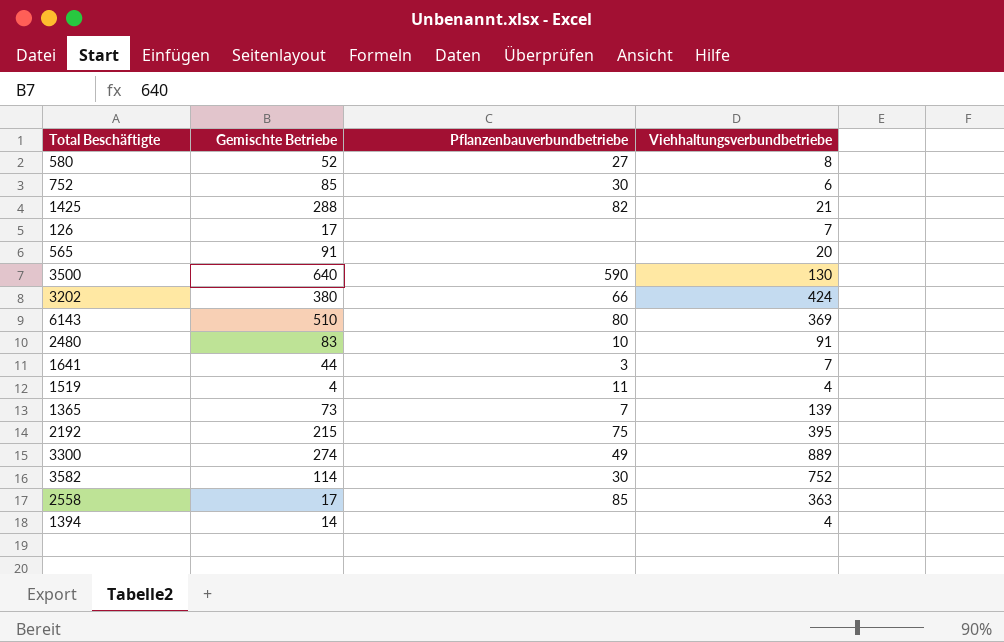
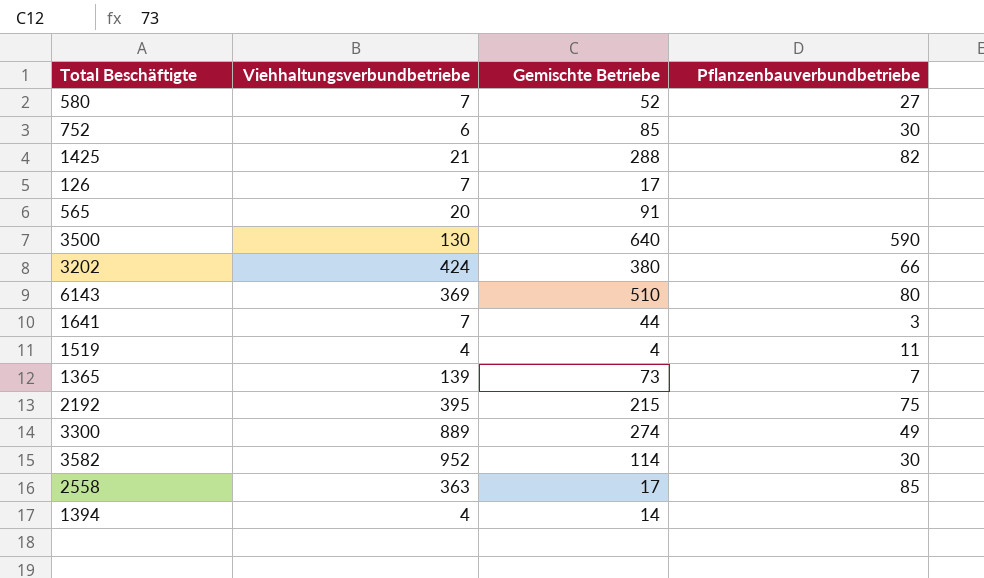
column Viehhaltungsverbundbetriebe | position: 4 -> 2
row 2480: 83 | 10 | 91 -> none
580 | Viehhaltungsverbundbetriebe: 8 -> 7
3582 | Viehhaltungsverbundbetriebe: 752 -> 952

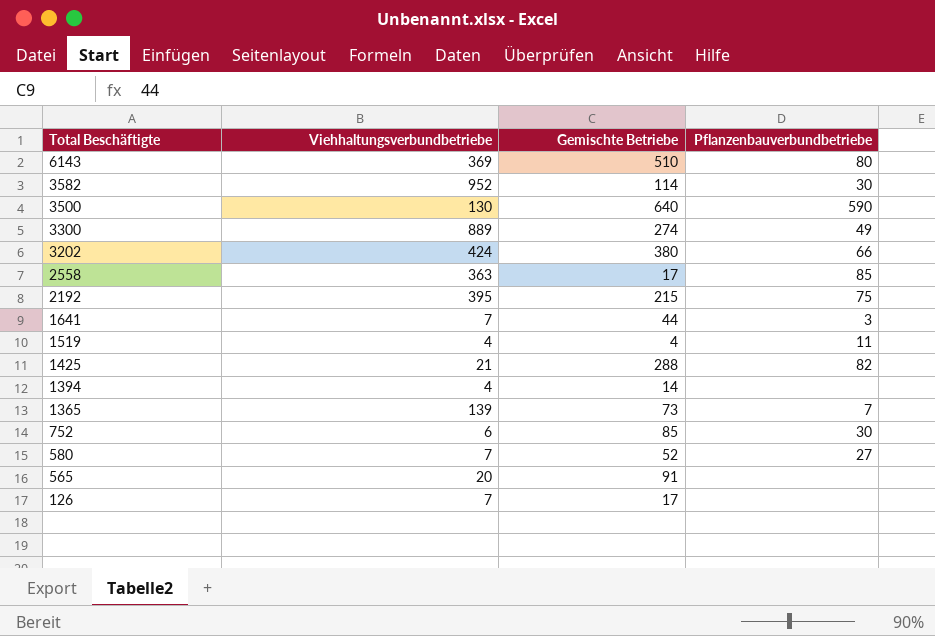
row order: none -> Total Beschäftigte descending

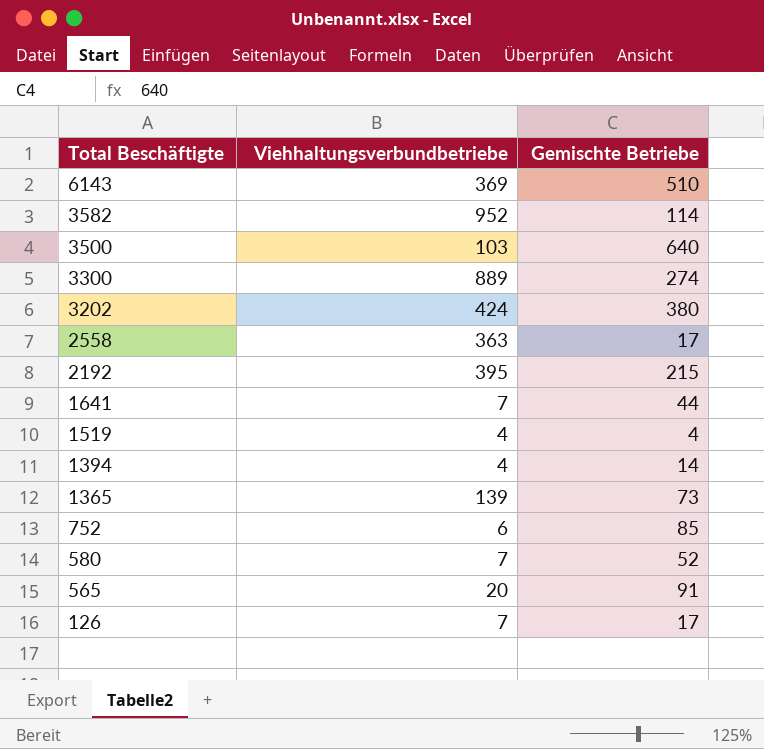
column Pflanzenbauverbundbetriebe | position: 4 -> none
row 1425: 21 | 288 | 82 -> none
3500 | Viehhaltungsverbundbetriebe: 130 -> 103

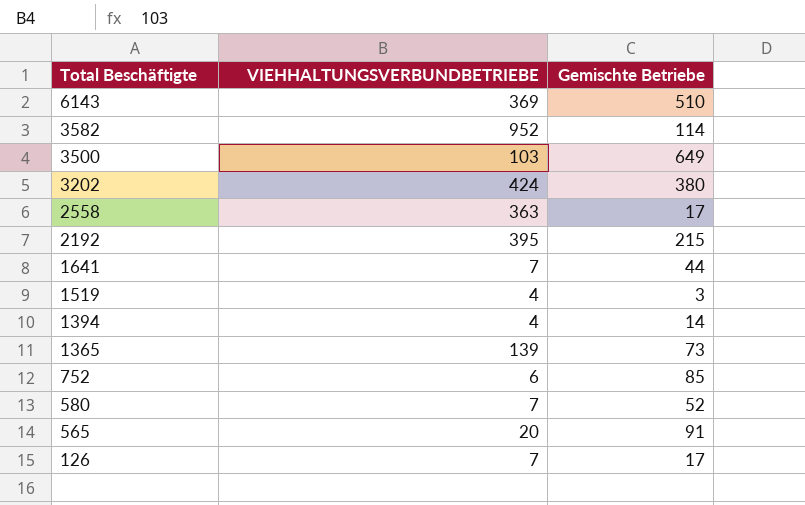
column name: Viehhaltungsverbundbetriebe -> VIEHHALTUNGSVERBUNDBETRIEBE
row 3300: 889 | 274 -> none
3500 | Gemischte Betriebe: 640 -> 649
1519 | Gemischte Betriebe: 4 -> 3

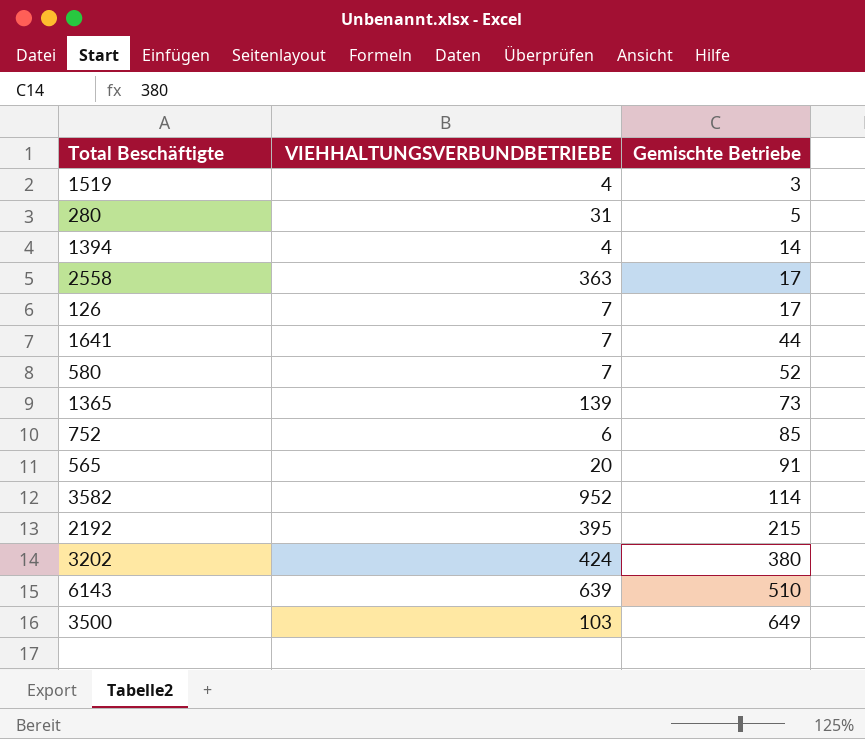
row order: Total Beschäftigte descending -> Gemischte Betriebe ascending
row 280: none -> 31 | 5
6143 | VIEHHALTUNGSVERBUNDBETRIEBE: 369 -> 639

